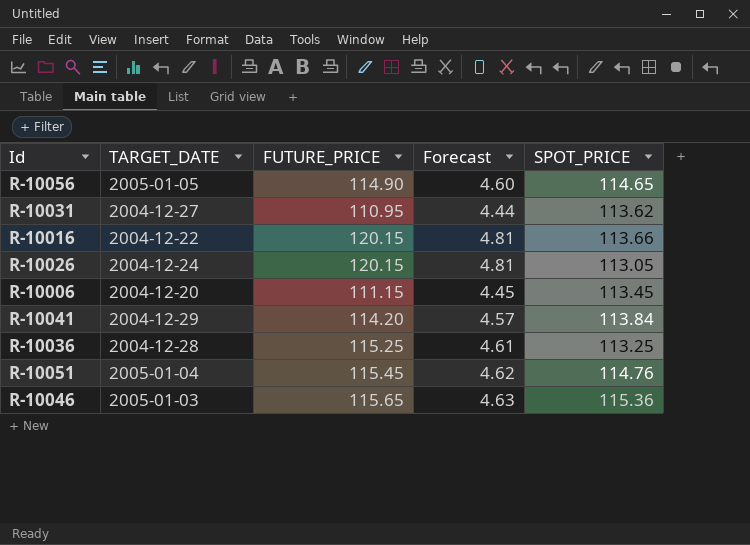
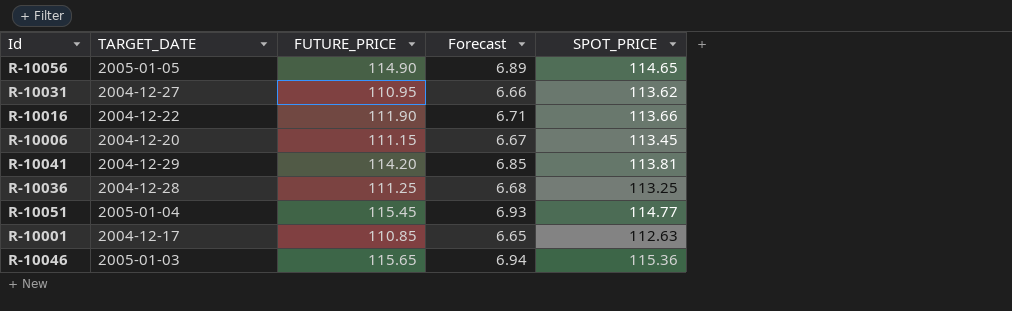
column Forecast | formula: [FUTURE_PRICE] * 0.04 -> [FUTURE_PRICE] * 0.06
row R-10026: 2004-12-24 | 120.15 | 4.81 | 113.05 -> none
R-10016 | FUTURE_PRICE: 120.15 -> 111.90
R-10041 | SPOT_PRICE: 113.84 -> 113.81
R-10036 | FUTURE_PRICE: 115.25 -> 111.25
R-10051 | SPOT_PRICE: 114.76 -> 114.77
row R-10001: none -> 2004-12-17 | 110.85 | 6.65 | 112.63

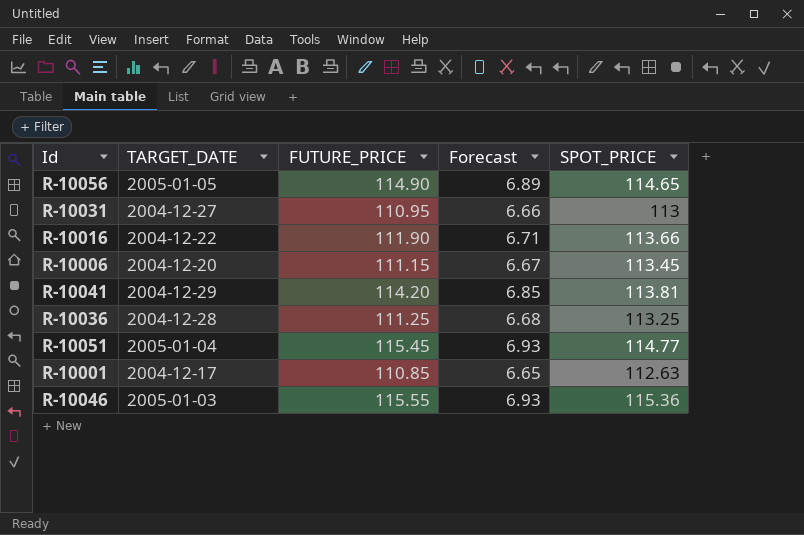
R-10031 | SPOT_PRICE: 113.62 -> 113
R-10046 | FUTURE_PRICE: 115.65 -> 115.55
R-10046 | Forecast: 6.94 -> 6.93

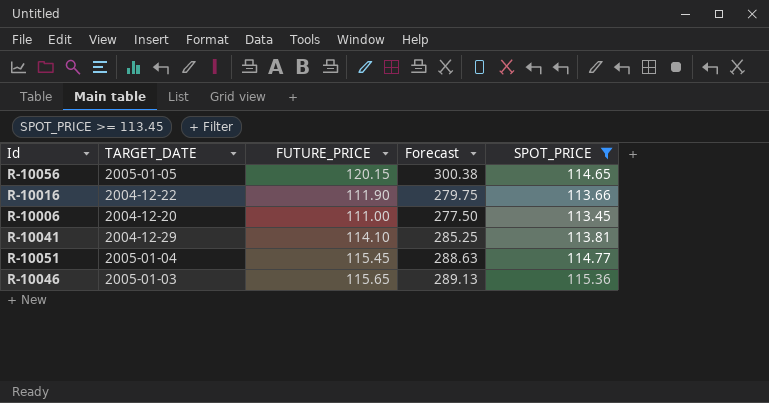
filter: none -> SPOT_PRICE >= 113.45
column Forecast | formula: [FUTURE_PRICE] * 0.06 -> [FUTURE_PRICE] * 2.5
R-10056 | FUTURE_PRICE: 114.90 -> 120.15
R-10006 | FUTURE_PRICE: 111.15 -> 111.00
R-10041 | FUTURE_PRICE: 114.20 -> 114.10
R-10046 | FUTURE_PRICE: 115.55 -> 115.65

